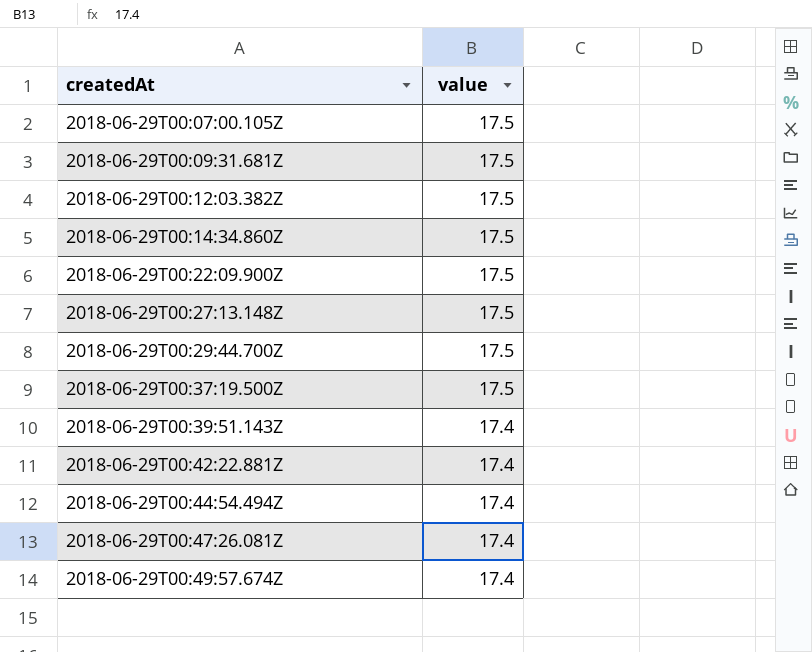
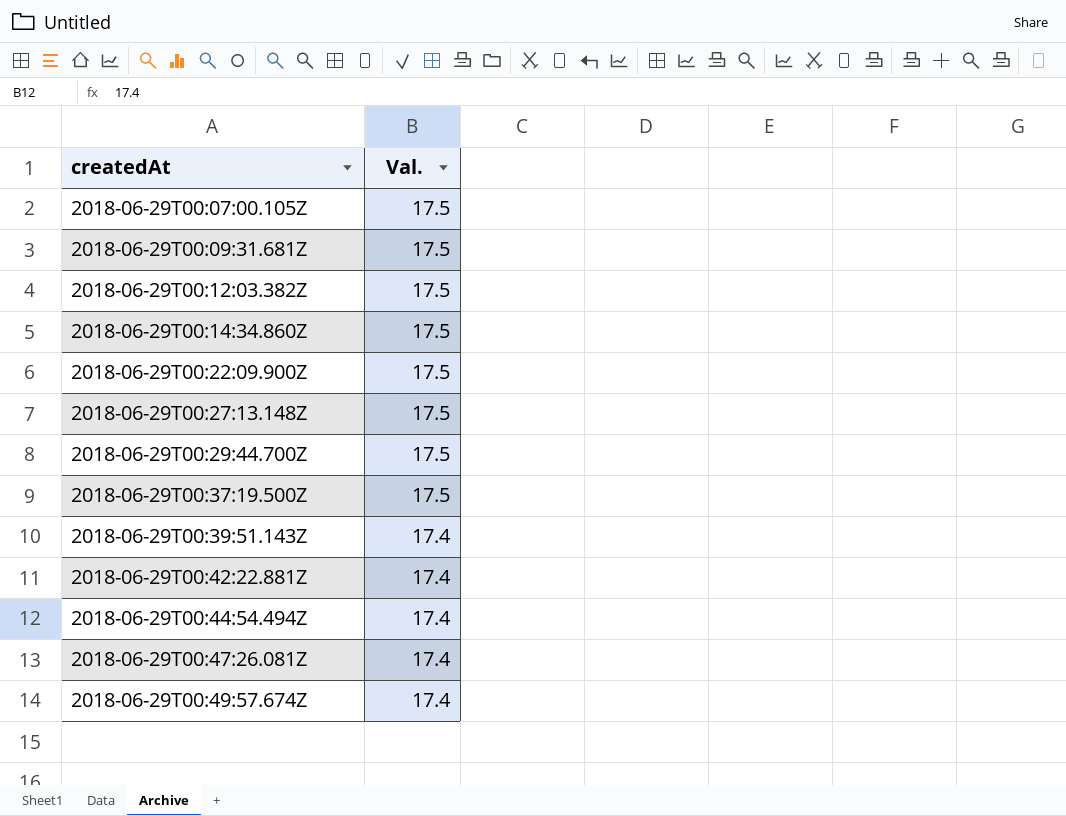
column name: value -> Val.

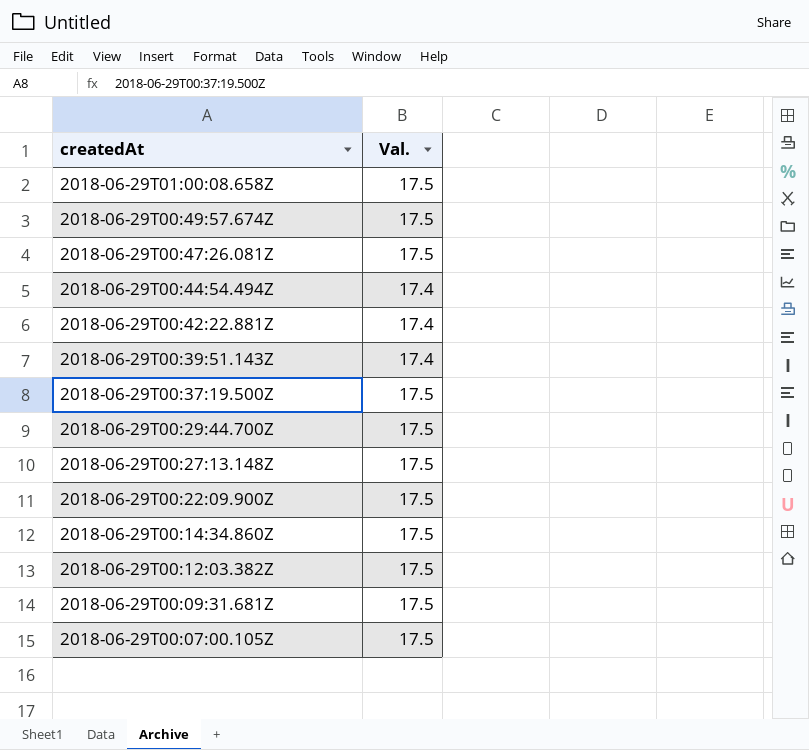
row order: createdAt ascending -> createdAt descending
row 2018-06-29T01:00:08.658Z: none -> 17.5
2018-06-29T00:49:57.674Z | Val.: 17.4 -> 17.5
2018-06-29T00:47:26.081Z | Val.: 17.4 -> 17.5

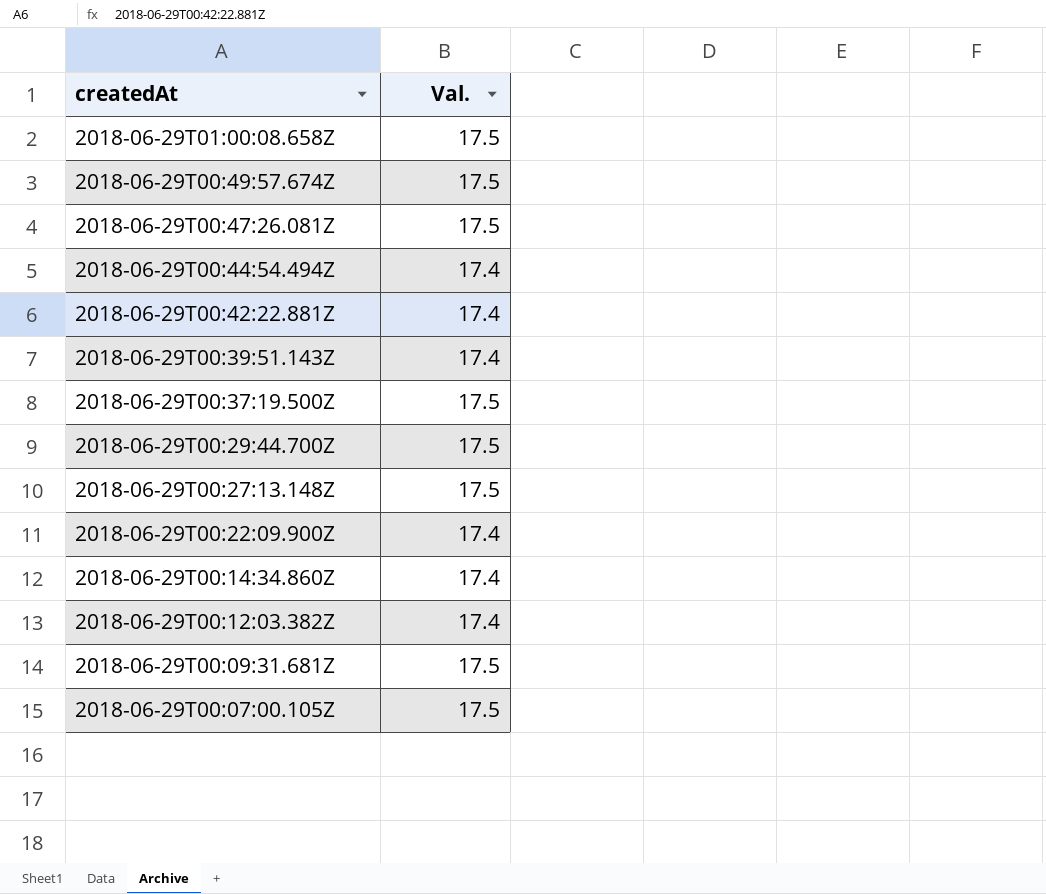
2018-06-29T00:22:09.900Z | Val.: 17.5 -> 17.4
2018-06-29T00:14:34.860Z | Val.: 17.5 -> 17.4
2018-06-29T00:12:03.382Z | Val.: 17.5 -> 17.4

